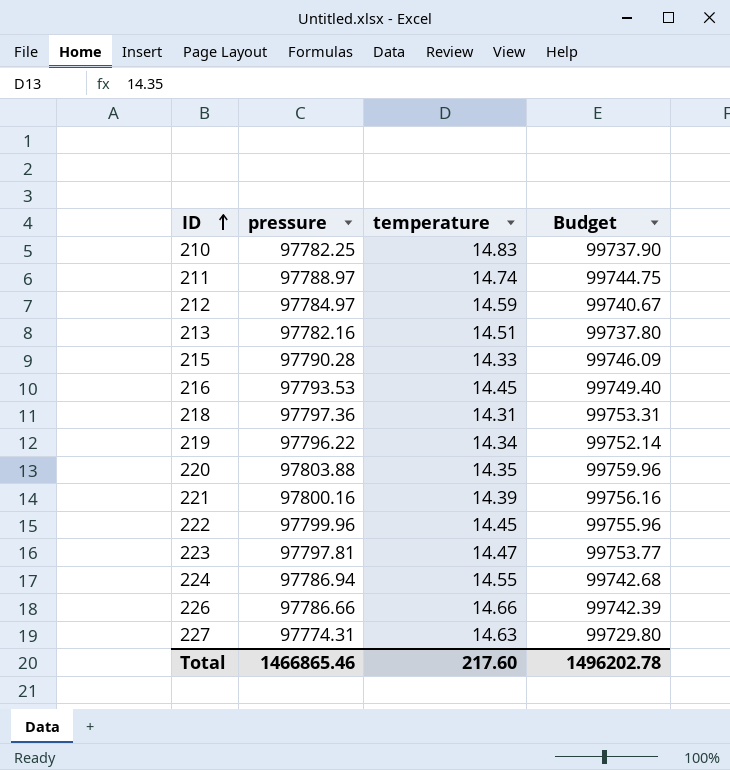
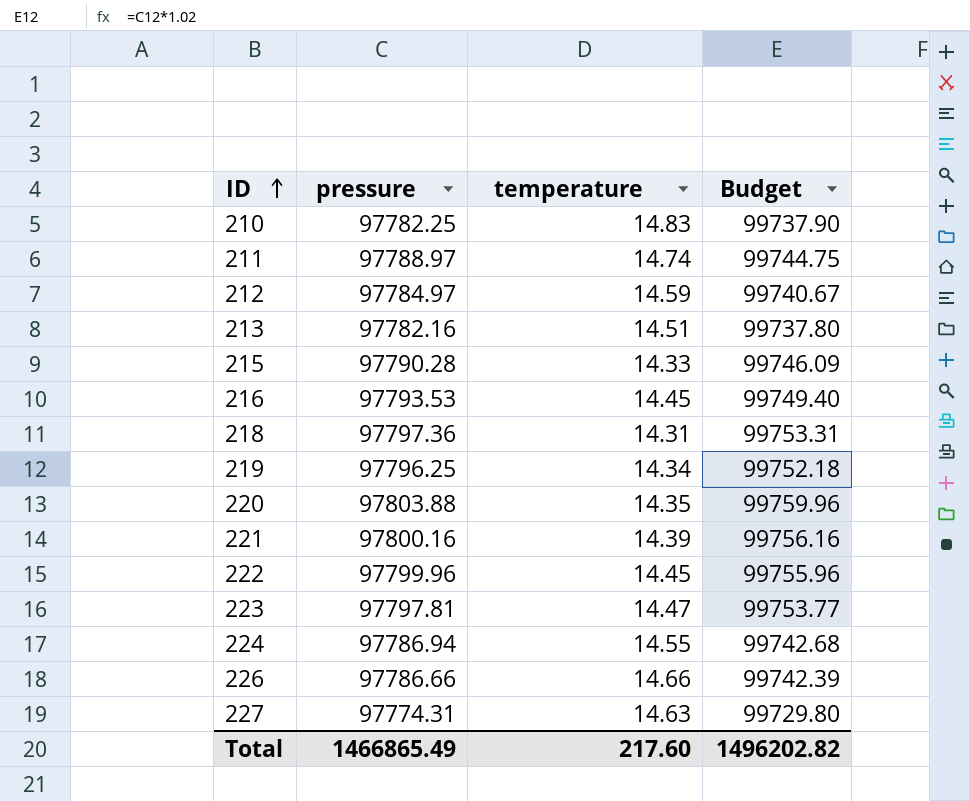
219 | pressure: 97796.22 -> 97796.25
219 | Budget: 99752.14 -> 99752.18
Total | pressure: 1466865.46 -> 1466865.49
Total | Budget: 1496202.78 -> 1496202.82

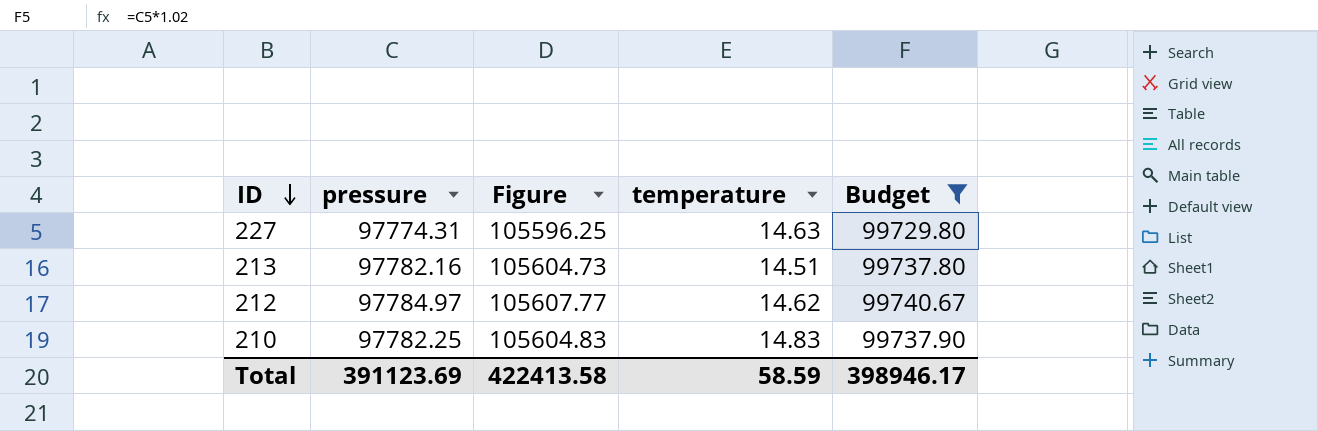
filter: none -> Budget <= 99740.67
row order: ID ascending -> ID descending
column Figure | formula: none -> [pressure] * 1.08
212 | temperature: 14.59 -> 14.62
Total | pressure: 1466865.49 -> 391123.69
Total | temperature: 217.60 -> 58.59
Total | Budget: 1496202.82 -> 398946.17

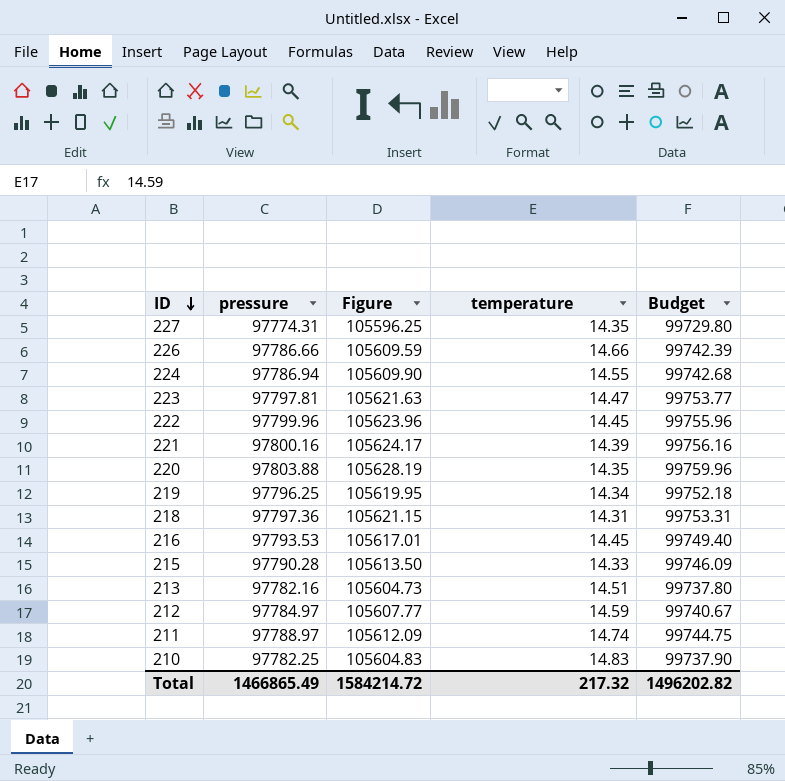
filter: Budget <= 99740.67 -> none
227 | temperature: 14.63 -> 14.35
212 | temperature: 14.62 -> 14.59
Total | pressure: 391123.69 -> 1466865.49
Total | Figure: 422413.58 -> 1584214.72
Total | temperature: 58.59 -> 217.32
Total | Budget: 398946.17 -> 1496202.82

